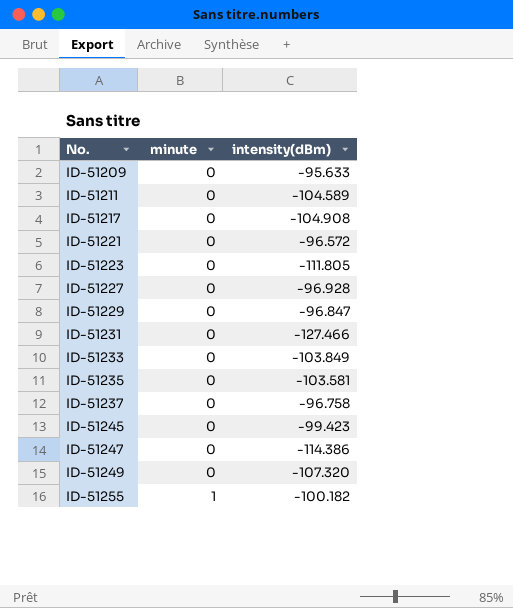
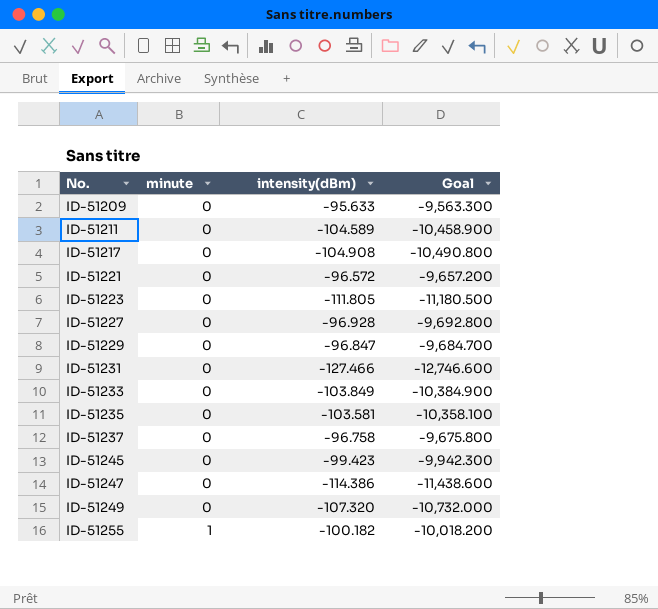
column Goal | formula: none -> [intensity(dBm)] * 100

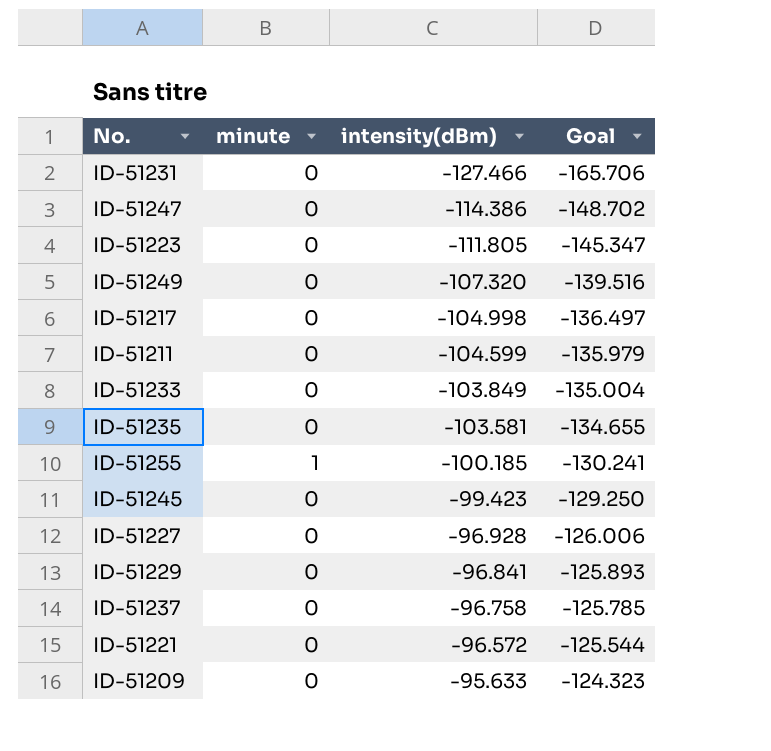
row order: No. ascending -> intensity(dBm) ascending
column Goal | formula: [intensity(dBm)] * 100 -> [intensity(dBm)] * 1.3
ID-51217 | intensity(dBm): -104.908 -> -104.998
ID-51211 | intensity(dBm): -104.589 -> -104.599
ID-51255 | intensity(dBm): -100.182 -> -100.185
ID-51229 | intensity(dBm): -96.847 -> -96.841

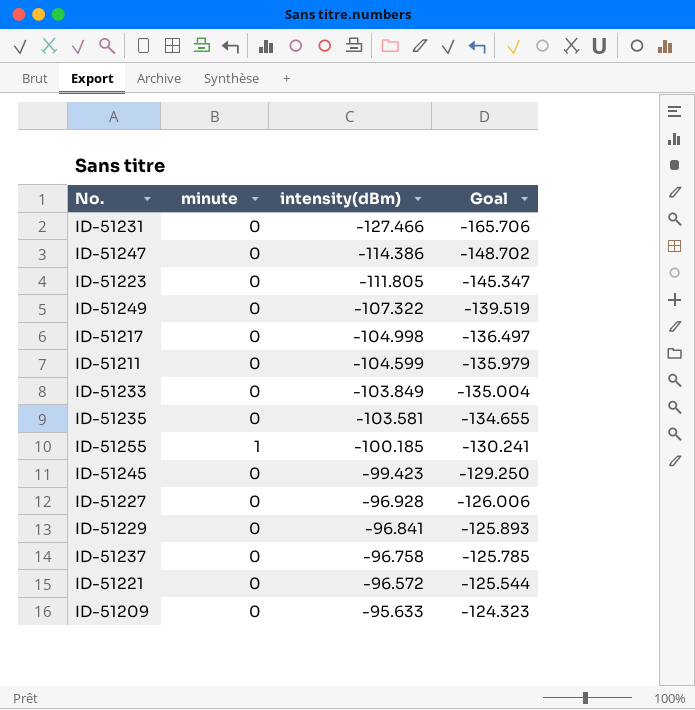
ID-51249 | intensity(dBm): -107.320 -> -107.322
ID-51249 | Goal: -139.516 -> -139.519

